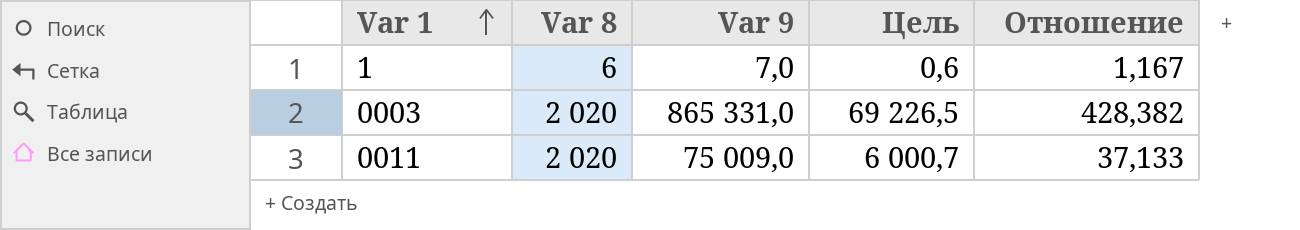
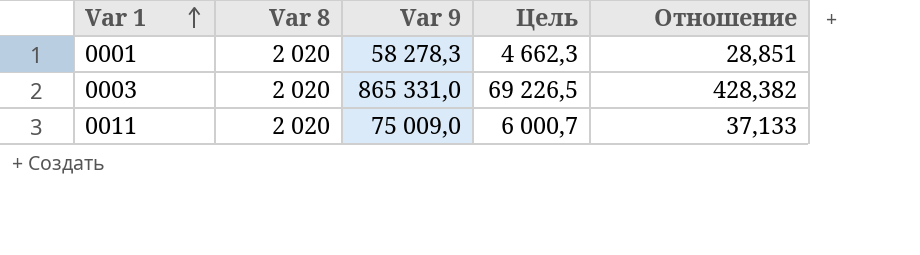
row 1: 6 | 7,0 | 0,6 | 1,167 -> none
row 0001: none -> 2 020 | 58 278,3 | 4 662,3 | 28,851

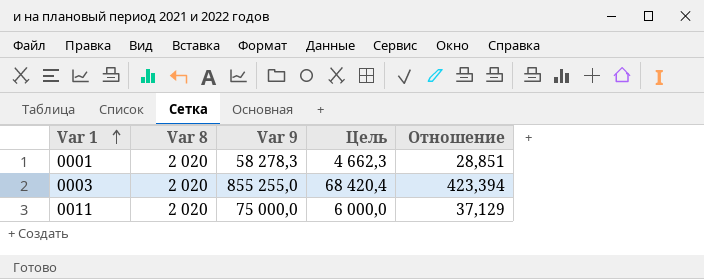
0003 | Var 9: 865 331,0 -> 855 255,0
0003 | Цель: 69 226,5 -> 68 420,4
0003 | Отношение: 428,382 -> 423,394
0011 | Var 9: 75 009,0 -> 75 000,0
0011 | Цель: 6 000,7 -> 6 000,0
0011 | Отношение: 37,133 -> 37,129

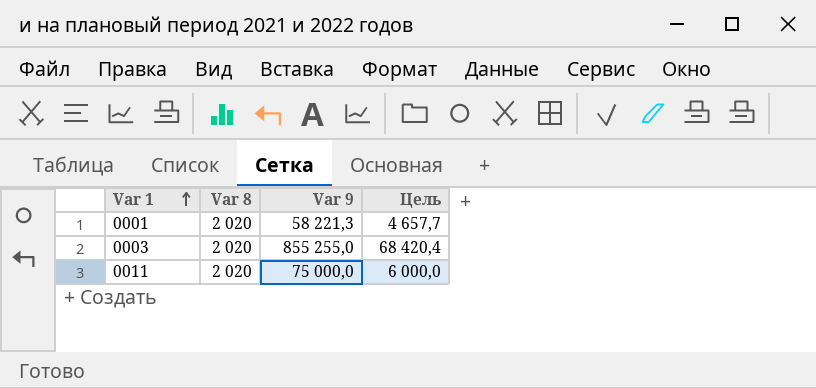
column Отношение | formula: [Var 9] / [Var 8] -> none
0001 | Var 9: 58 278,3 -> 58 221,3
0001 | Цель: 4 662,3 -> 4 657,7

